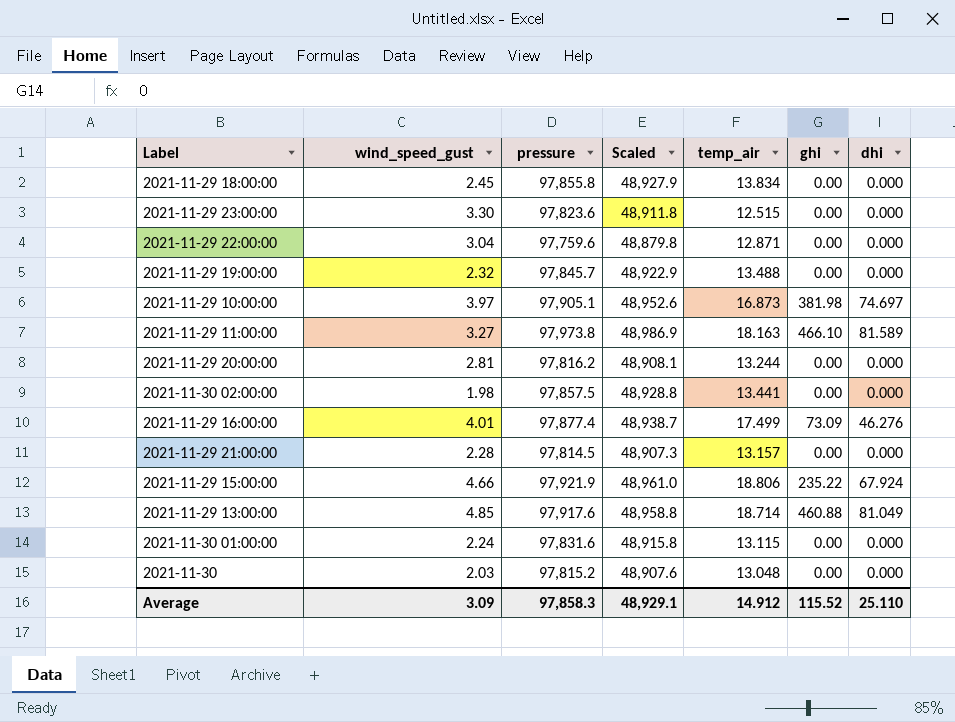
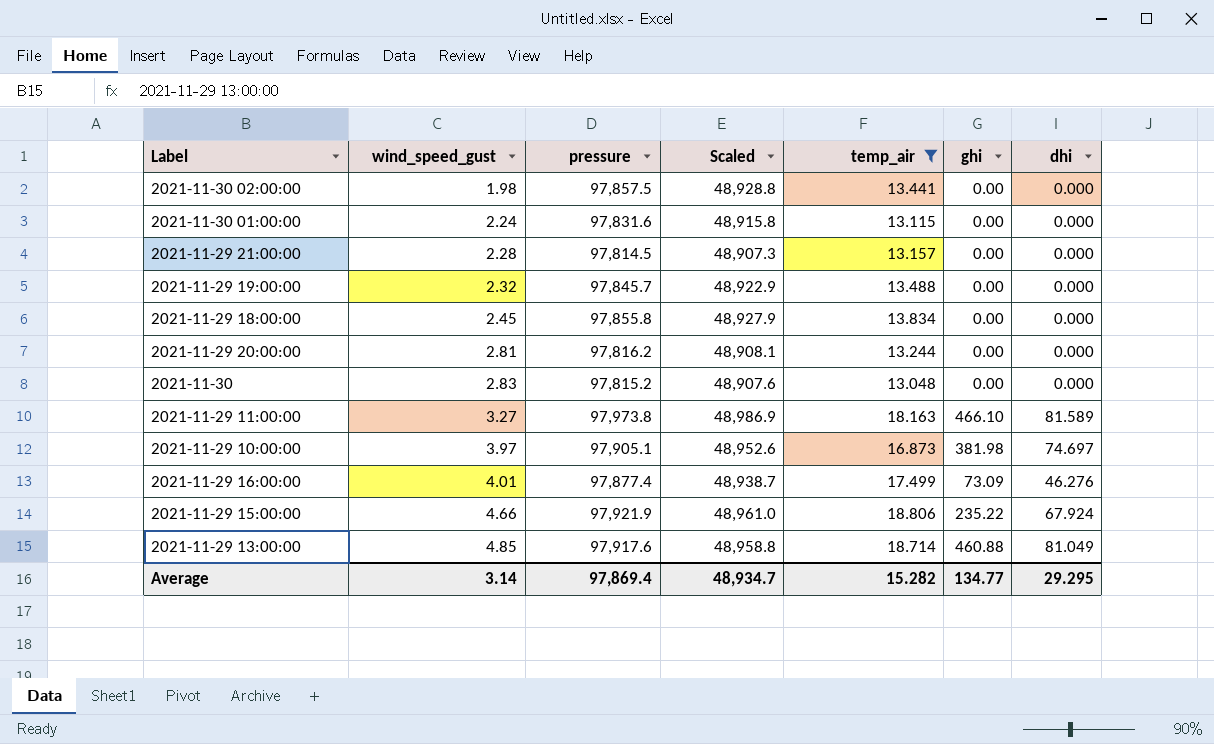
filter: none -> temp_air >= 13.048
row order: none -> wind_speed_gust ascending
2021-11-30 | wind_speed_gust: 2.03 -> 2.83
Average | wind_speed_gust: 3.09 -> 3.14
Average | pressure: 97,858.3 -> 97,869.4
Average | Scaled: 48,929.1 -> 48,934.7
Average | temp_air: 14.912 -> 15.282
Average | ghi: 115.52 -> 134.77
Average | dhi: 25.110 -> 29.295

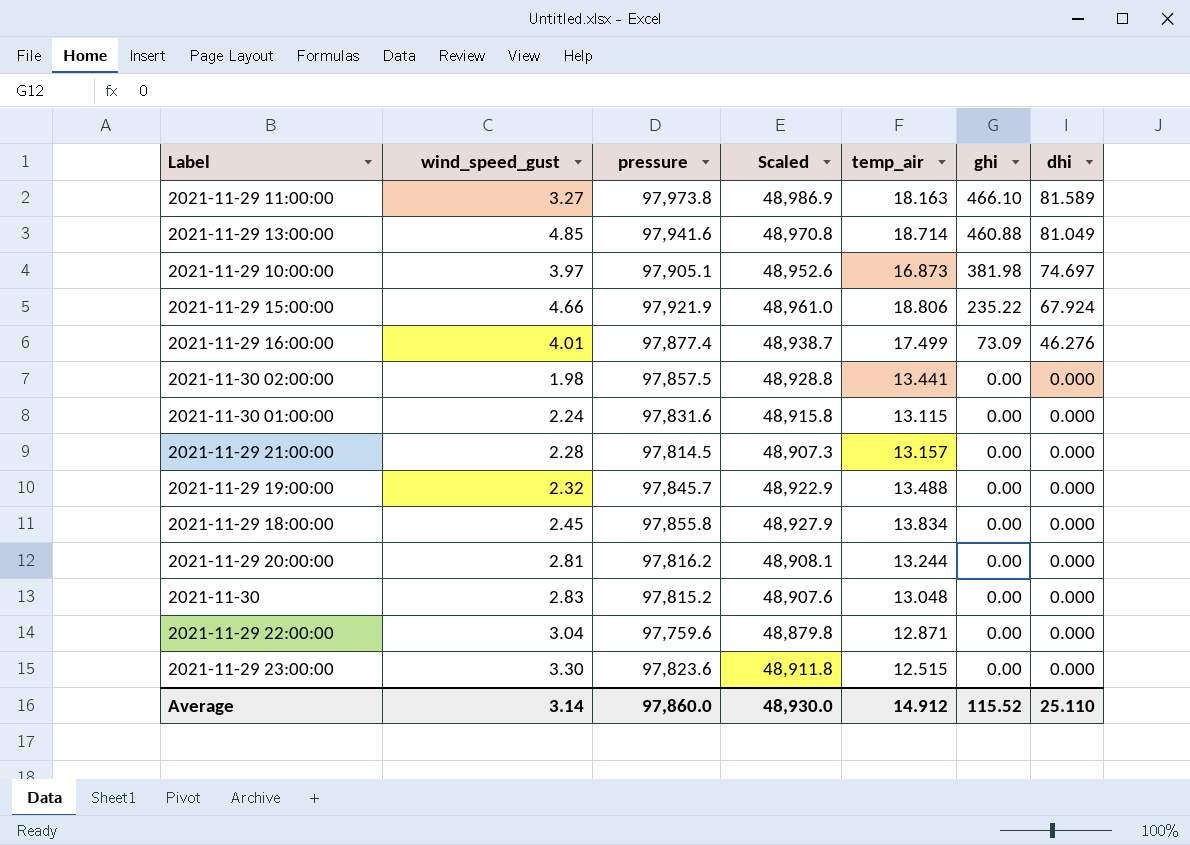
filter: temp_air >= 13.048 -> none
row order: wind_speed_gust ascending -> ghi descending
2021-11-29 13:00:00 | pressure: 97,917.6 -> 97,941.6
2021-11-29 13:00:00 | Scaled: 48,958.8 -> 48,970.8
Average | pressure: 97,869.4 -> 97,860.0
Average | Scaled: 48,934.7 -> 48,930.0
Average | temp_air: 15.282 -> 14.912
Average | ghi: 134.77 -> 115.52
Average | dhi: 29.295 -> 25.110

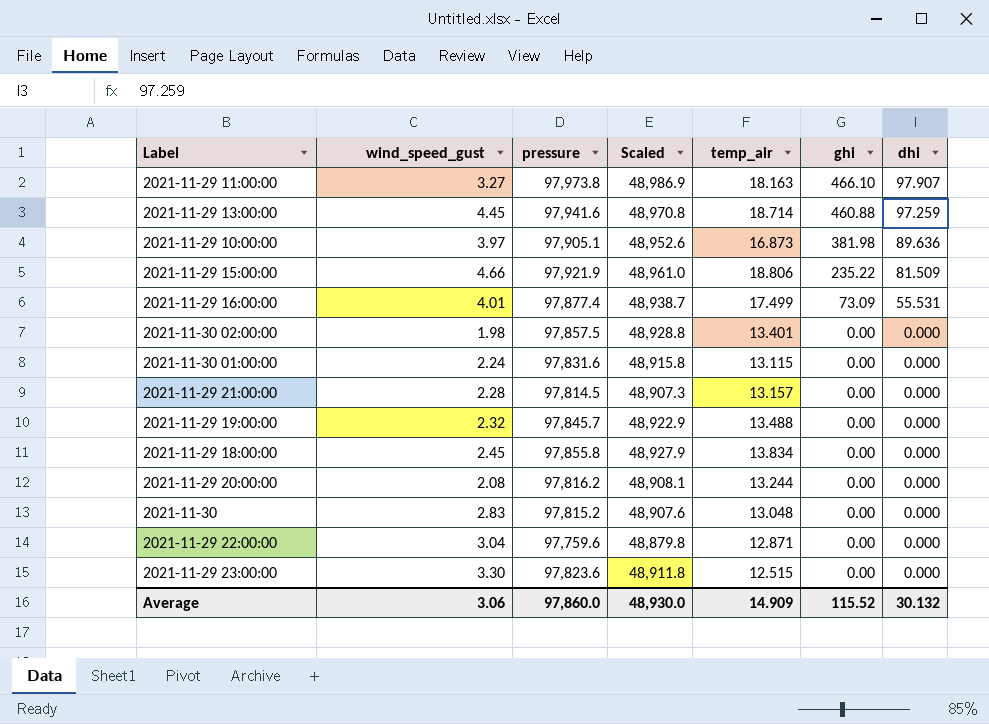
2021-11-29 11:00:00 | dhi: 81.589 -> 97.907
2021-11-29 13:00:00 | wind_speed_gust: 4.85 -> 4.45
2021-11-29 13:00:00 | dhi: 81.049 -> 97.259
2021-11-29 10:00:00 | dhi: 74.697 -> 89.636
2021-11-29 15:00:00 | dhi: 67.924 -> 81.509
2021-11-29 16:00:00 | dhi: 46.276 -> 55.531
2021-11-30 02:00:00 | temp_air: 13.441 -> 13.401
2021-11-29 20:00:00 | wind_speed_gust: 2.81 -> 2.08
Average | wind_speed_gust: 3.14 -> 3.06
Average | temp_air: 14.912 -> 14.909
Average | dhi: 25.110 -> 30.132

